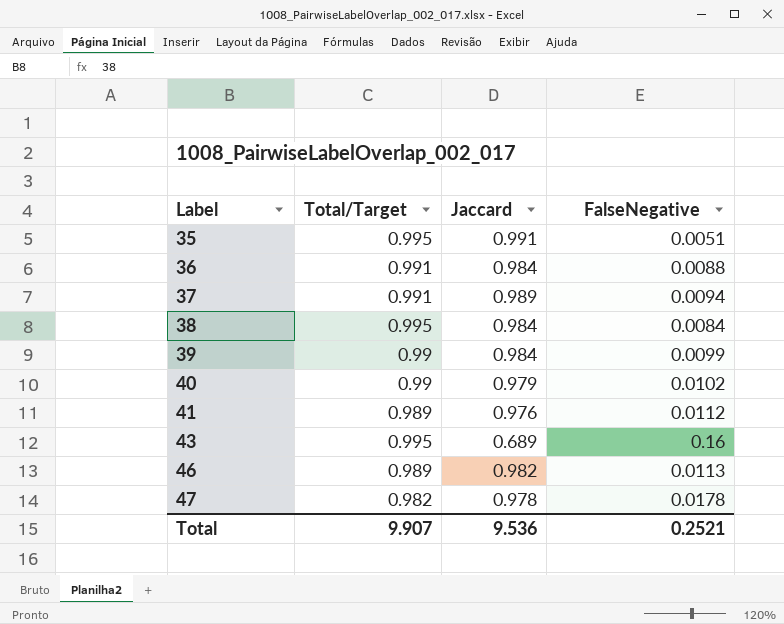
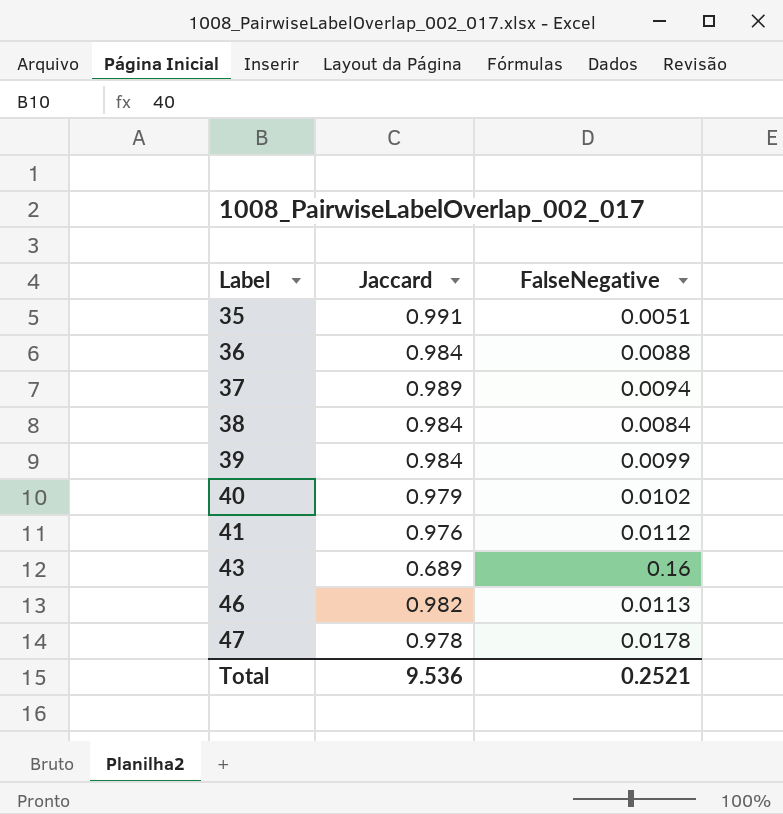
column Total/Target | position: 2 -> none

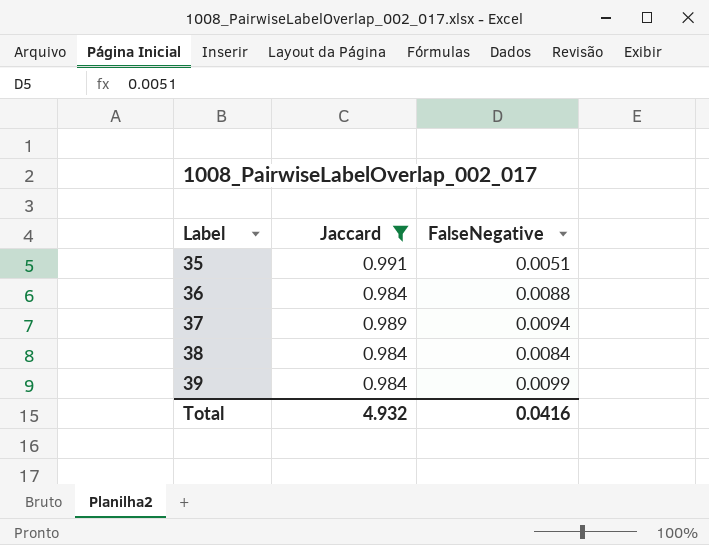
filter: none -> Jaccard >= 0.984
Total | Jaccard: 9.536 -> 4.932
Total | FalseNegative: 0.2521 -> 0.0416

